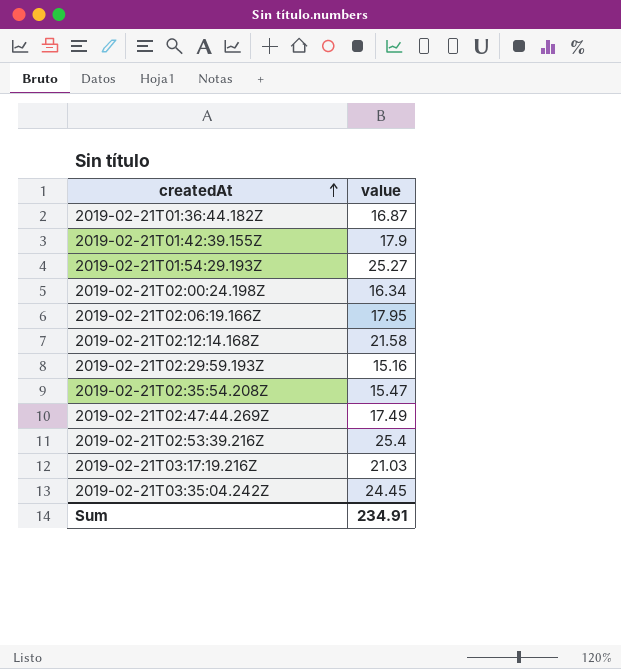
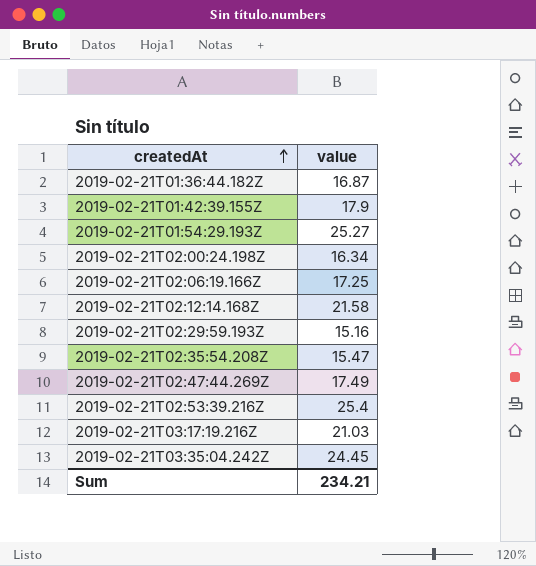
2019-02-21T02:06:19.166Z | value: 17.95 -> 17.25
Sum | value: 234.91 -> 234.21

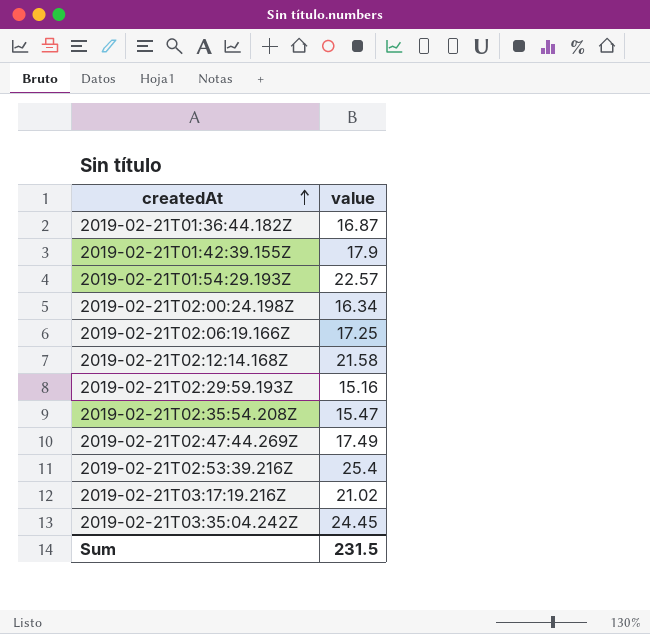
2019-02-21T01:54:29.193Z | value: 25.27 -> 22.57
2019-02-21T03:17:19.216Z | value: 21.03 -> 21.02
Sum | value: 234.21 -> 231.5

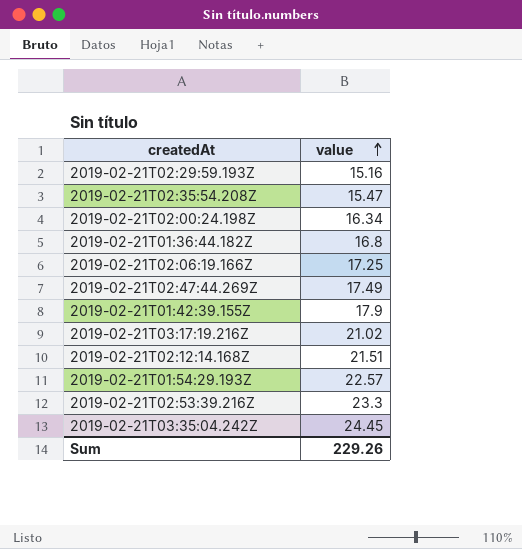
row order: createdAt ascending -> value ascending
2019-02-21T01:36:44.182Z | value: 16.87 -> 16.8
2019-02-21T02:12:14.168Z | value: 21.58 -> 21.51
2019-02-21T02:53:39.216Z | value: 25.4 -> 23.3
Sum | value: 231.5 -> 229.26

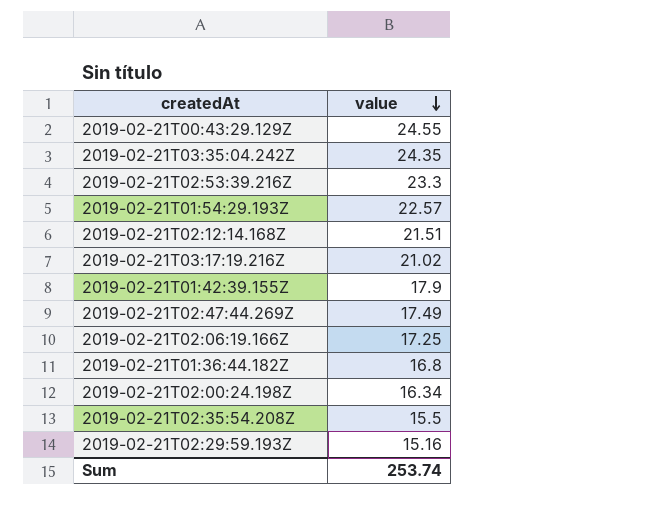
row order: value ascending -> value descending
row 2019-02-21T00:43:29.129Z: none -> 24.55
2019-02-21T03:35:04.242Z | value: 24.45 -> 24.35
2019-02-21T02:35:54.208Z | value: 15.47 -> 15.5
Sum | value: 229.26 -> 253.74

